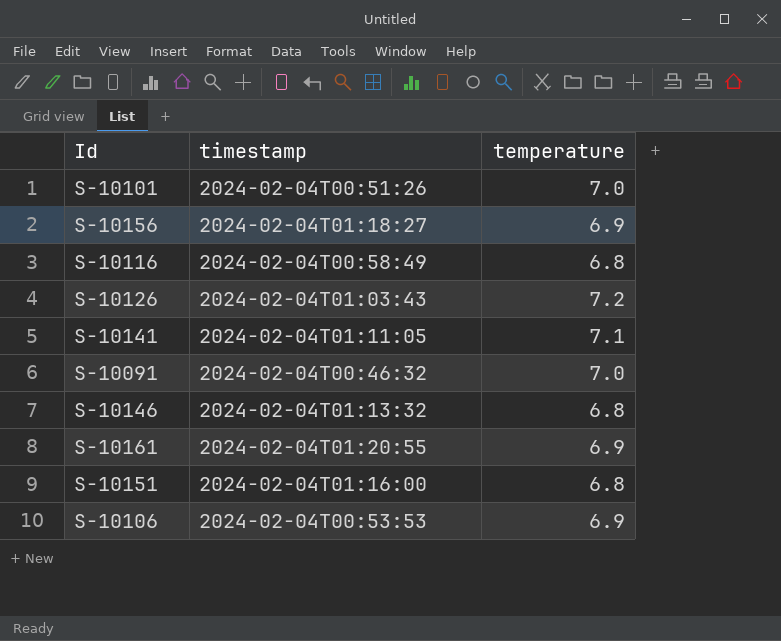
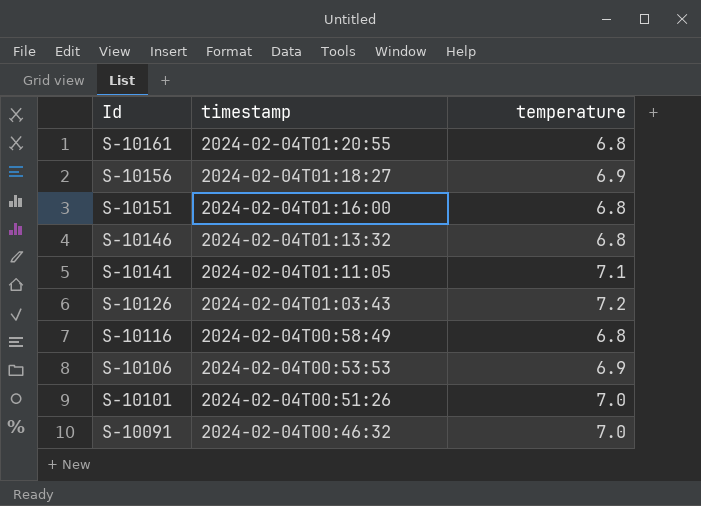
row order: none -> Id descending
S-10161 | temperature: 6.9 -> 6.8

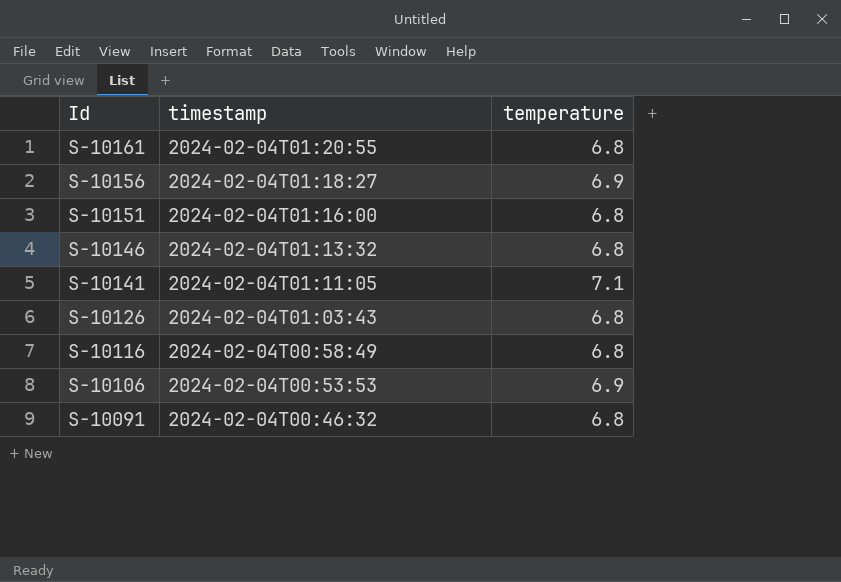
row S-10101: 2024-02-04T00:51:26 | 7.0 -> none
S-10126 | temperature: 7.2 -> 6.8
S-10091 | temperature: 7.0 -> 6.8

